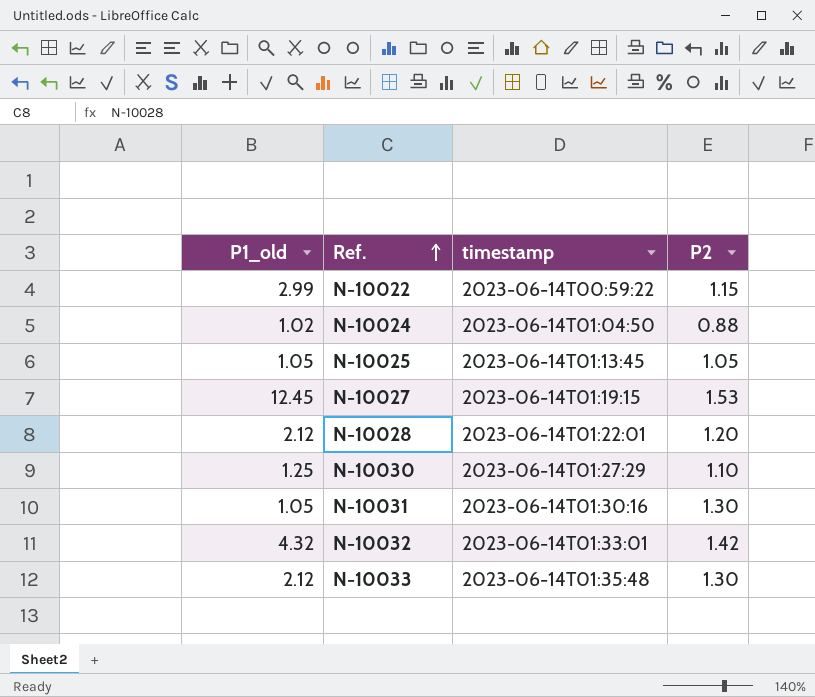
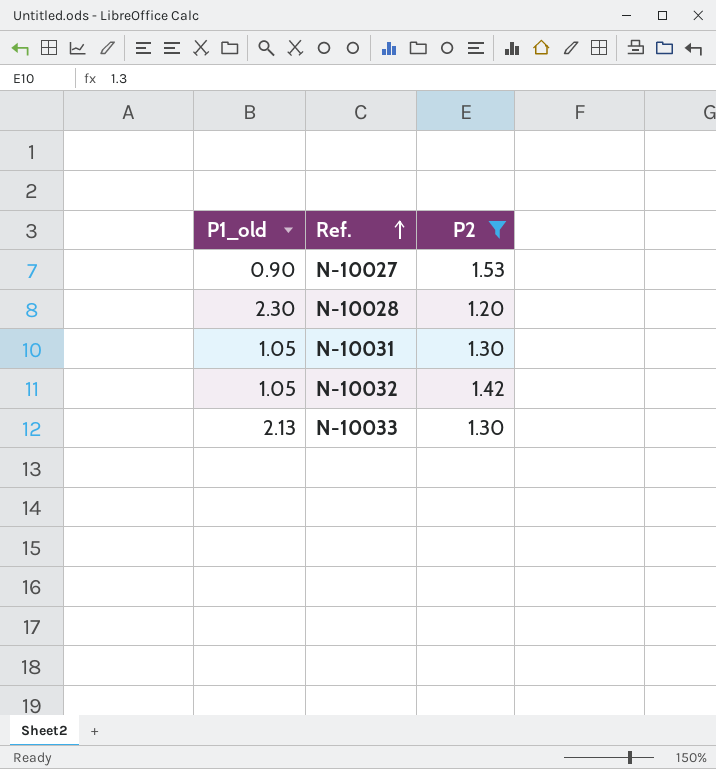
filter: none -> P2 >= 1.20
column timestamp | position: 3 -> none
N-10027 | P1_old: 12.45 -> 0.90
N-10028 | P1_old: 2.12 -> 2.30
N-10032 | P1_old: 4.32 -> 1.05
N-10033 | P1_old: 2.12 -> 2.13

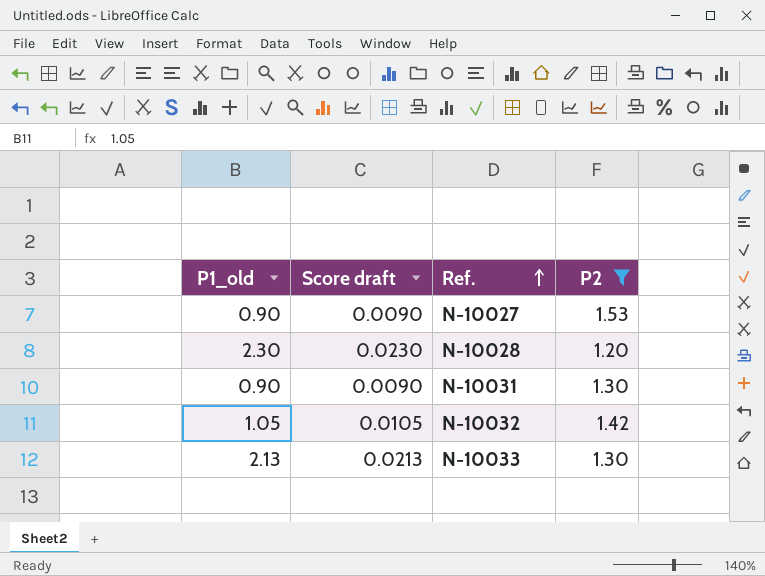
column Score draft | formula: none -> [P1_old] * 0.01
N-10031 | P1_old: 1.05 -> 0.90

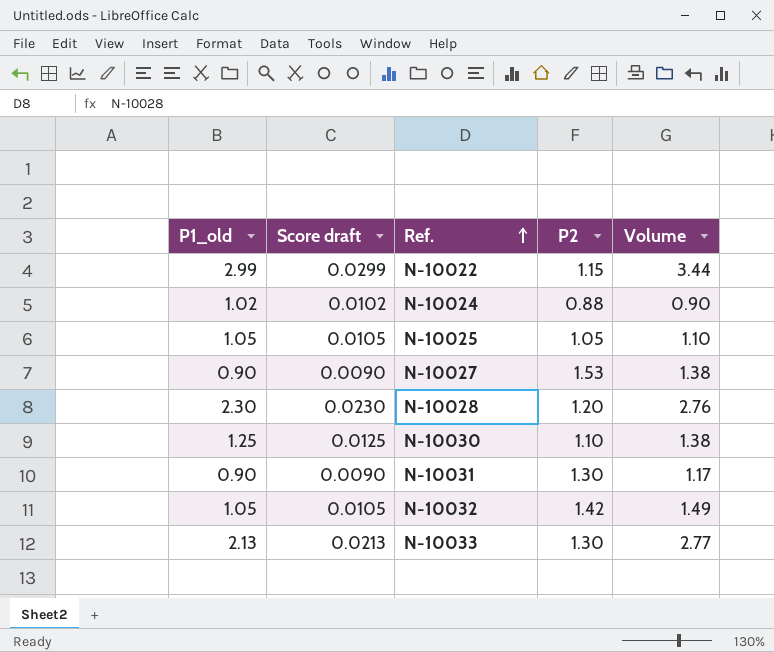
filter: P2 >= 1.20 -> none
column Volume | formula: none -> [P1_old] * [P2]

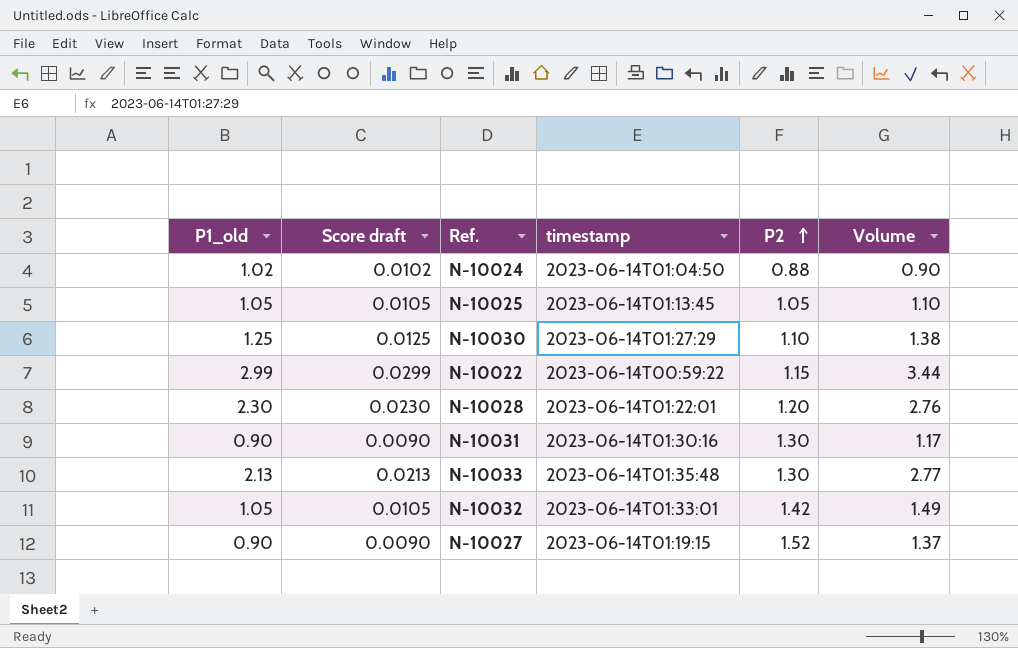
row order: Ref. ascending -> P2 ascending
column timestamp | position: none -> 4
N-10027 | P2: 1.53 -> 1.52
N-10027 | Volume: 1.38 -> 1.37

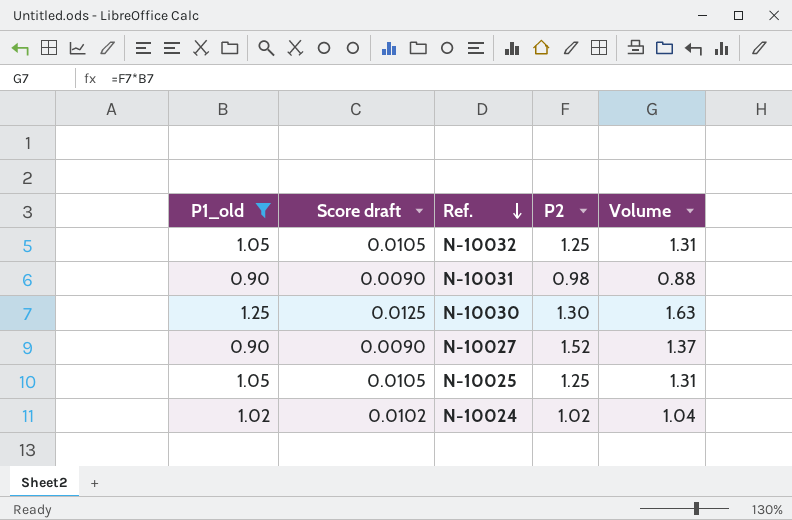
filter: none -> P1_old <= 1.25
row order: P2 ascending -> Ref. descending
column timestamp | position: 4 -> none
N-10032 | P2: 1.42 -> 1.25
N-10032 | Volume: 1.49 -> 1.31
N-10031 | P2: 1.30 -> 0.98
N-10031 | Volume: 1.17 -> 0.88
N-10030 | P2: 1.10 -> 1.30
N-10030 | Volume: 1.38 -> 1.63
N-10025 | P2: 1.05 -> 1.25
N-10025 | Volume: 1.10 -> 1.31
N-10024 | P2: 0.88 -> 1.02
N-10024 | Volume: 0.90 -> 1.04

